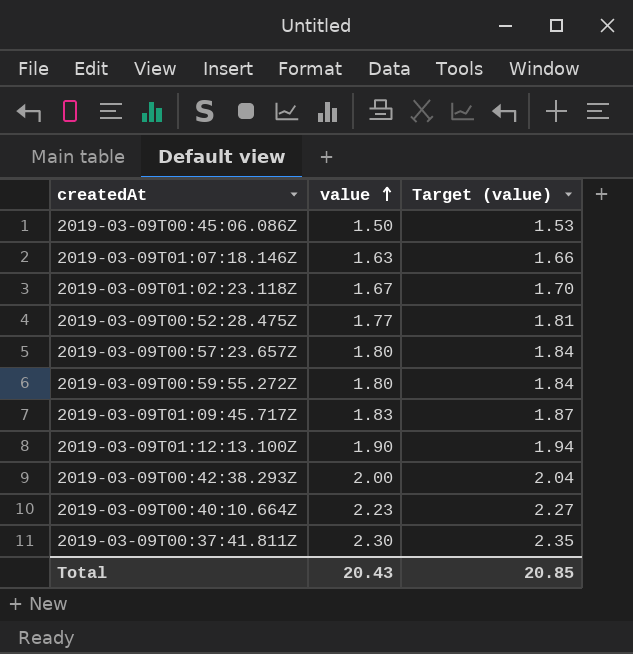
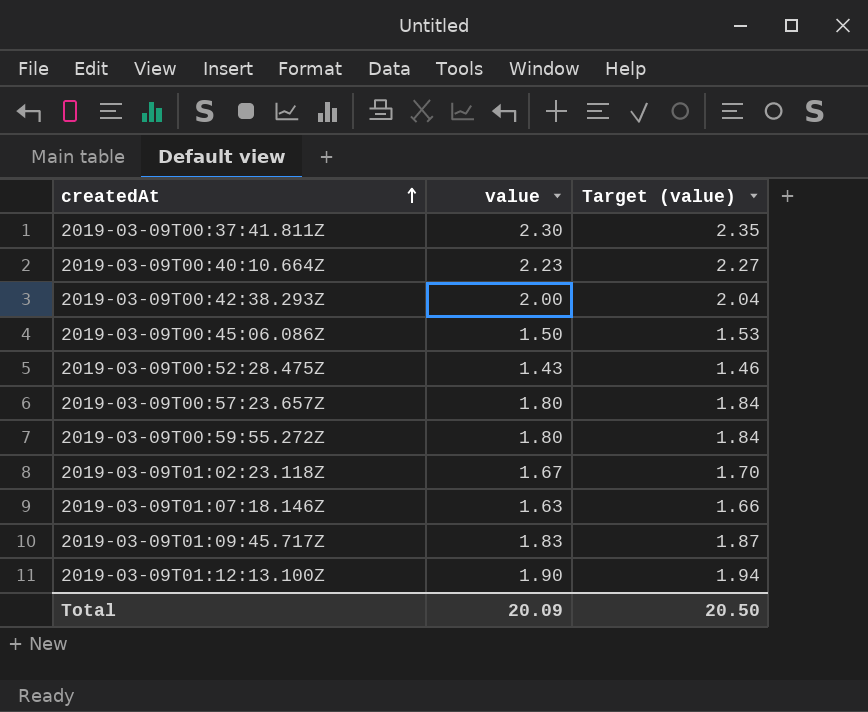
row order: value ascending -> createdAt ascending
2019-03-09T00:52:28.475Z | value: 1.77 -> 1.43
2019-03-09T00:52:28.475Z | Target (value): 1.81 -> 1.46
Total | value: 20.43 -> 20.09
Total | Target (value): 20.85 -> 20.50

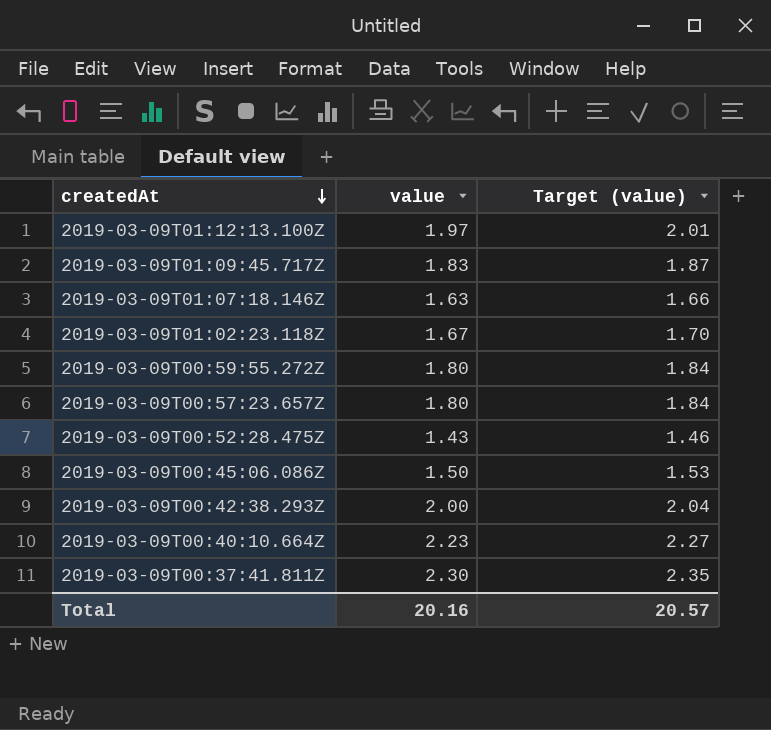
row order: createdAt ascending -> createdAt descending
2019-03-09T01:12:13.100Z | value: 1.90 -> 1.97
2019-03-09T01:12:13.100Z | Target (value): 1.94 -> 2.01
Total | value: 20.09 -> 20.16
Total | Target (value): 20.50 -> 20.57

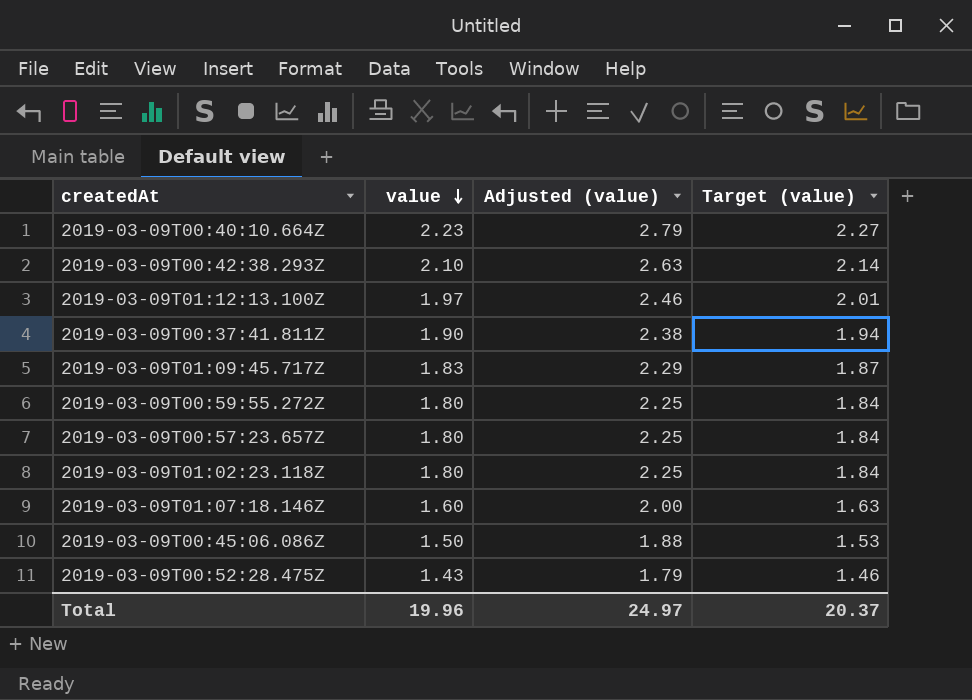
row order: createdAt descending -> value descending
column Adjusted (value) | formula: none -> [value] * 1.25
2019-03-09T00:42:38.293Z | value: 2.00 -> 2.10
2019-03-09T00:42:38.293Z | Target (value): 2.04 -> 2.14
2019-03-09T00:37:41.811Z | value: 2.30 -> 1.90
2019-03-09T00:37:41.811Z | Target (value): 2.35 -> 1.94
2019-03-09T01:02:23.118Z | value: 1.67 -> 1.80
2019-03-09T01:02:23.118Z | Target (value): 1.70 -> 1.84
2019-03-09T01:07:18.146Z | value: 1.63 -> 1.60
2019-03-09T01:07:18.146Z | Target (value): 1.66 -> 1.63
Total | value: 20.16 -> 19.96
Total | Target (value): 20.57 -> 20.37

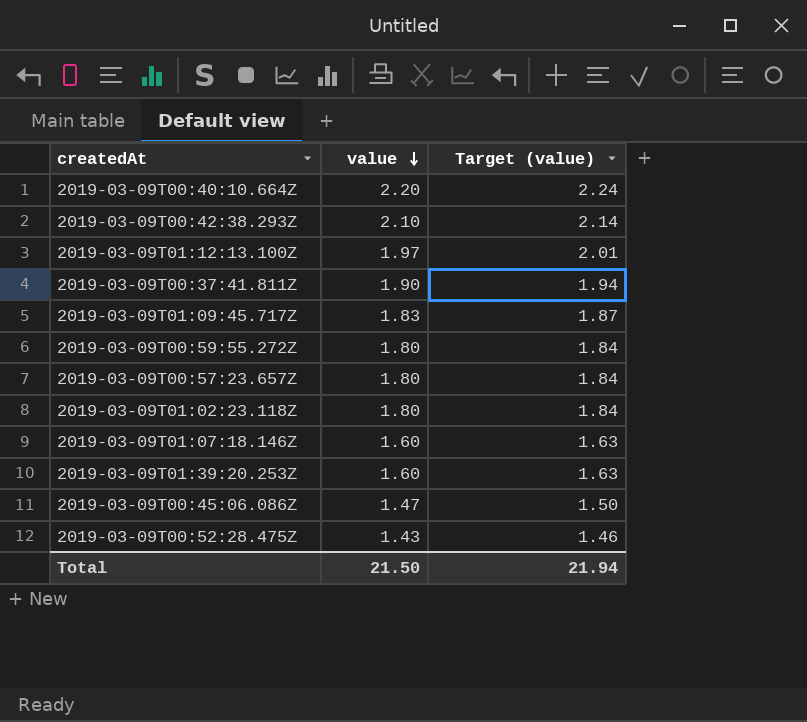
column Adjusted (value) | formula: [value] * 1.25 -> none
2019-03-09T00:40:10.664Z | value: 2.23 -> 2.20
2019-03-09T00:40:10.664Z | Target (value): 2.27 -> 2.24
row 2019-03-09T01:39:20.253Z: none -> 1.60 | 1.63
2019-03-09T00:45:06.086Z | value: 1.50 -> 1.47
2019-03-09T00:45:06.086Z | Target (value): 1.53 -> 1.50
Total | value: 19.96 -> 21.50
Total | Target (value): 20.37 -> 21.94

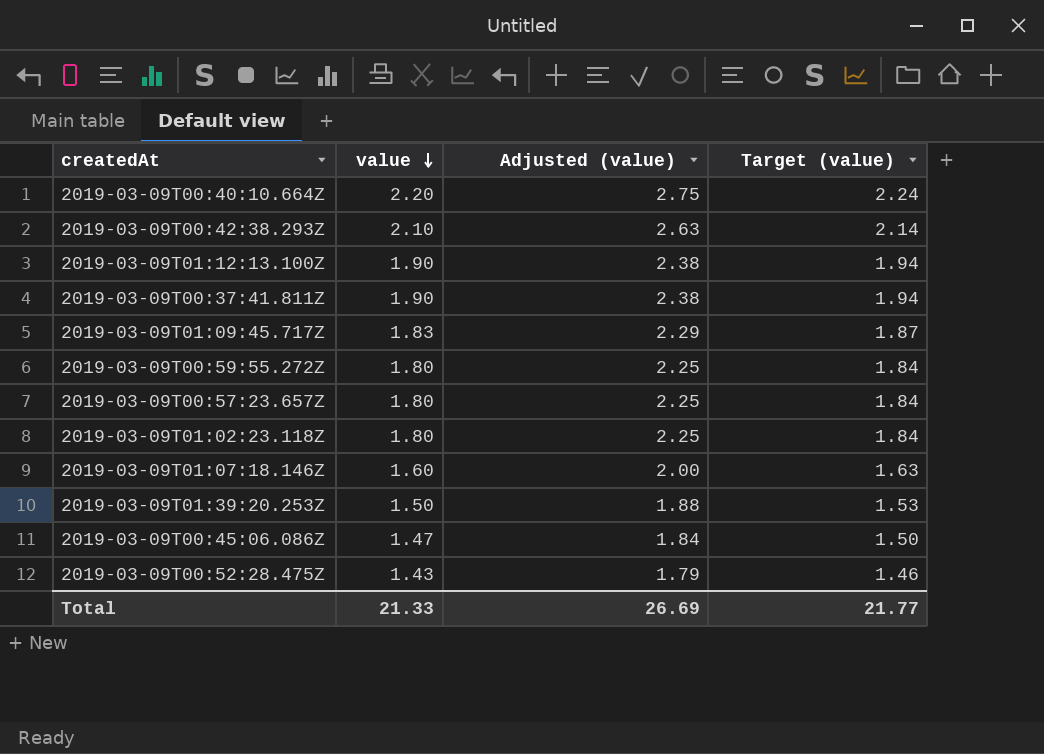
column Adjusted (value) | formula: none -> [value] * 1.25
2019-03-09T01:12:13.100Z | value: 1.97 -> 1.90
2019-03-09T01:12:13.100Z | Target (value): 2.01 -> 1.94
2019-03-09T01:39:20.253Z | value: 1.60 -> 1.50
2019-03-09T01:39:20.253Z | Target (value): 1.63 -> 1.53
Total | value: 21.50 -> 21.33
Total | Target (value): 21.94 -> 21.77

